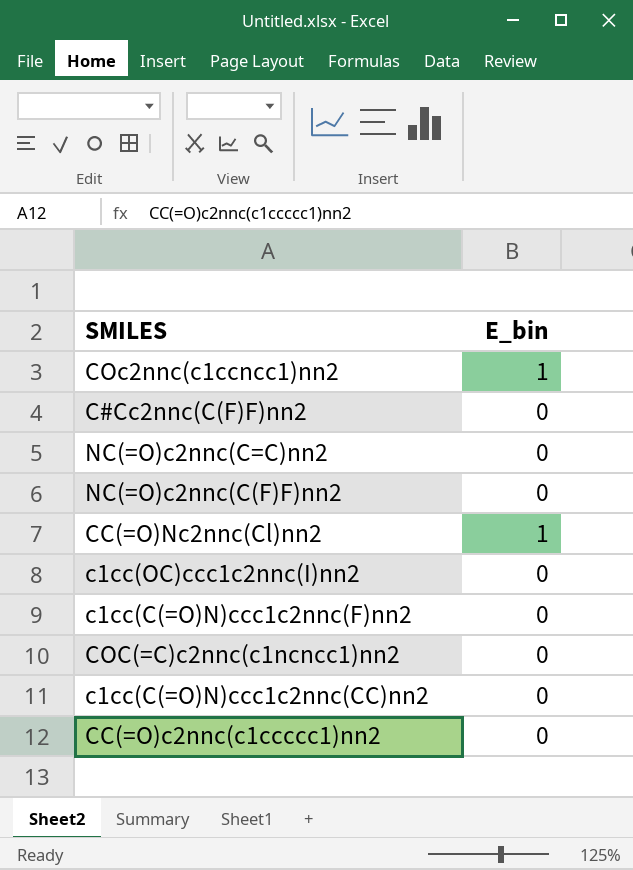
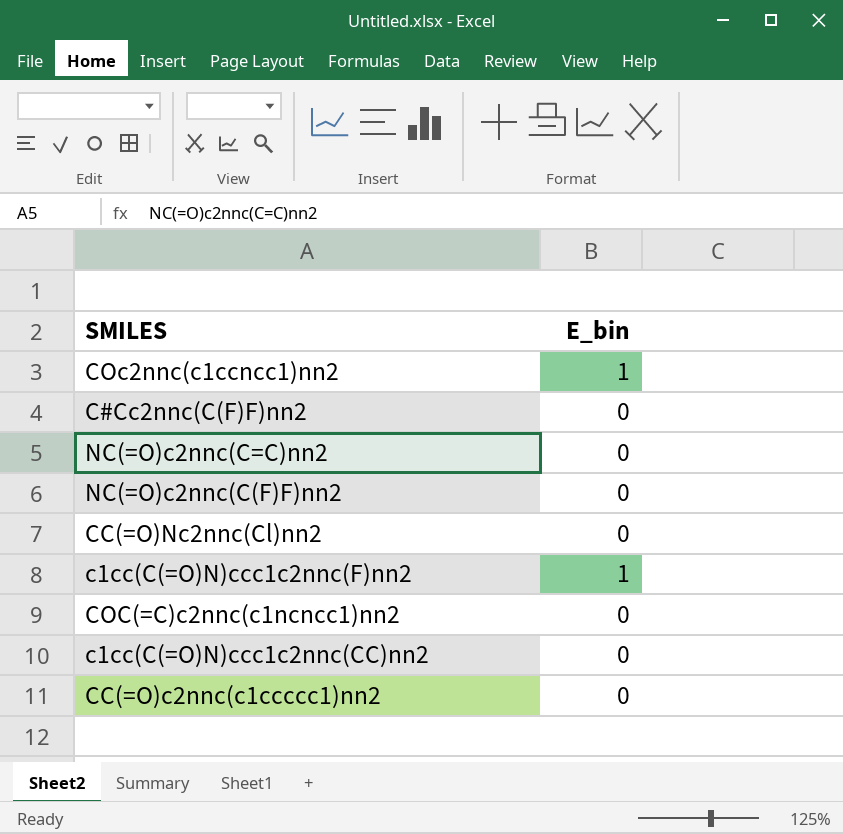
row c1cc(OC)ccc1c2nnc(I)nn2: 0 -> none
CC(=O)Nc2nnc(Cl)nn2 | E_bin: 1 -> 0
c1cc(C(=O)N)ccc1c2nnc(F)nn2 | E_bin: 0 -> 1

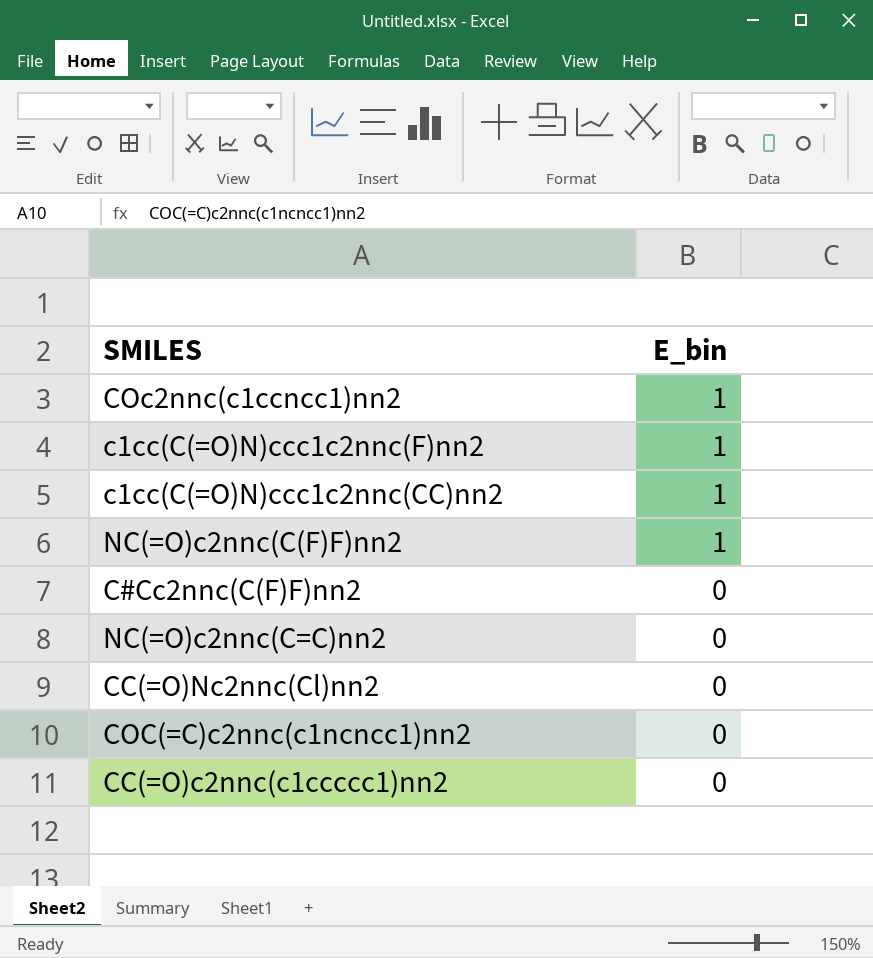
row order: none -> E_bin descending
c1cc(C(=O)N)ccc1c2nnc(CC)nn2 | E_bin: 0 -> 1
NC(=O)c2nnc(C(F)F)nn2 | E_bin: 0 -> 1

